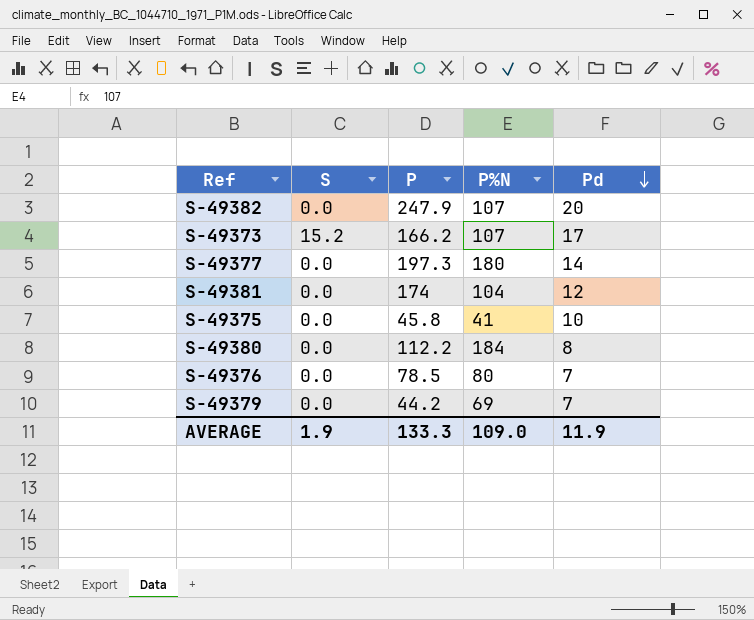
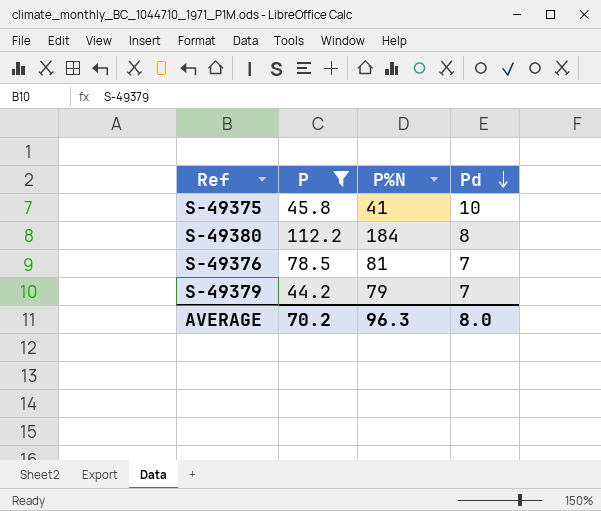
filter: none -> P <= 112.2
column S | position: 2 -> none
S-49376 | P%N: 80 -> 81
S-49379 | P%N: 69 -> 79
AVERAGE | P: 133.3 -> 70.2
AVERAGE | P%N: 109.0 -> 96.3
AVERAGE | Pd: 11.9 -> 8.0

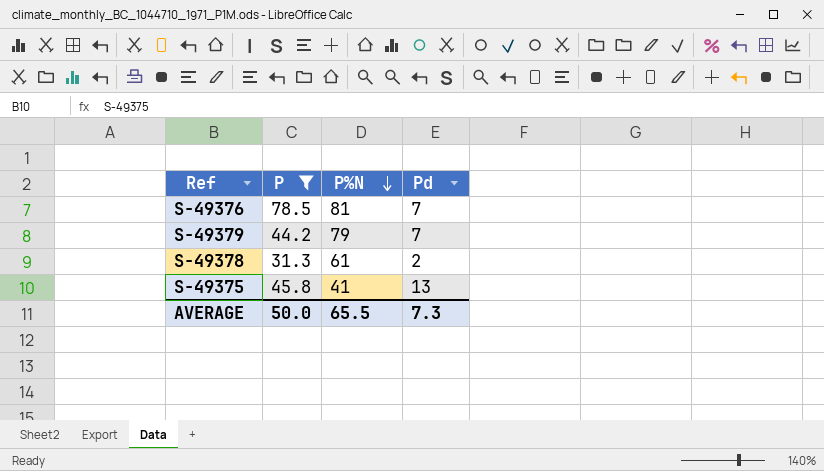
row order: Pd descending -> P%N descending
row S-49380: 112.2 | 184 | 8 -> none
row S-49378: none -> 31.3 | 61 | 2
S-49375 | Pd: 10 -> 13
AVERAGE | P: 70.2 -> 50.0
AVERAGE | P%N: 96.3 -> 65.5
AVERAGE | Pd: 8.0 -> 7.3

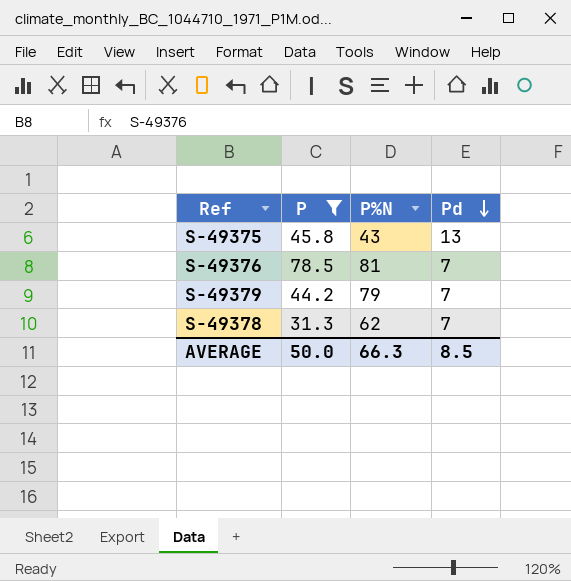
row order: P%N descending -> Pd descending
S-49375 | P%N: 41 -> 43
S-49378 | P%N: 61 -> 62
S-49378 | Pd: 2 -> 7
AVERAGE | P%N: 65.5 -> 66.3
AVERAGE | Pd: 7.3 -> 8.5

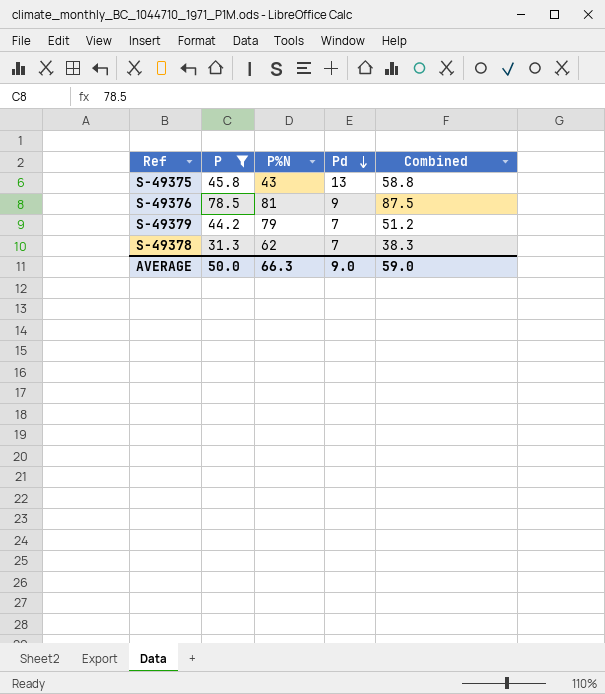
column Combined | formula: none -> [P] + [Pd]
S-49376 | Pd: 7 -> 9
AVERAGE | Pd: 8.5 -> 9.0

